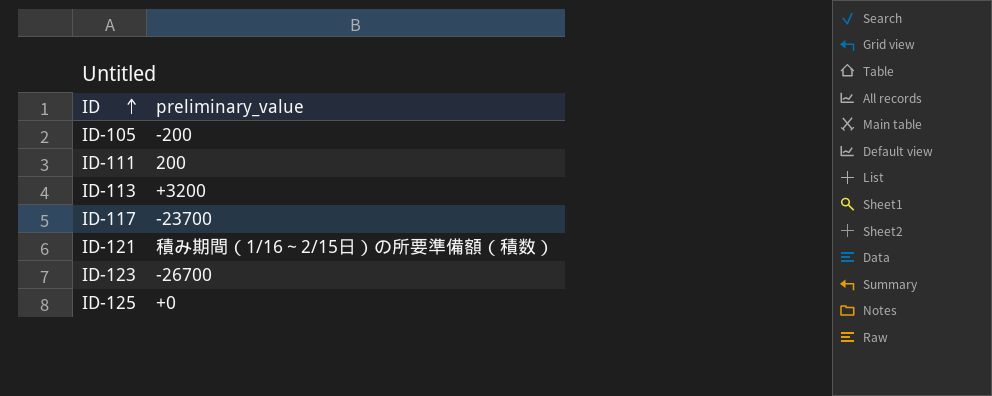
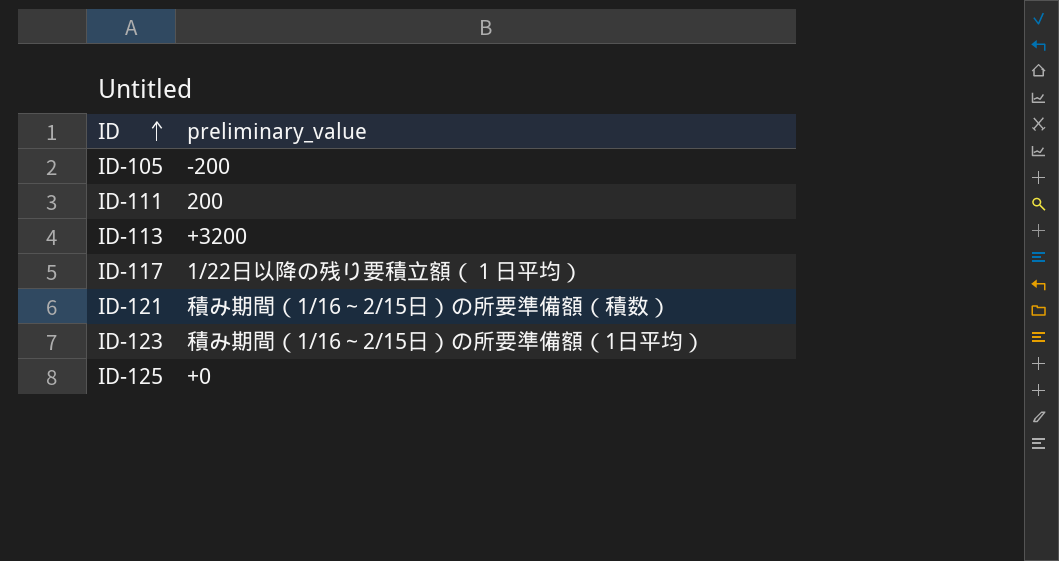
ID-117 | preliminary_value: -23700 -> 1/22日以降の残り要積立額（１日平均）
ID-123 | preliminary_value: -26700 -> 積み期間（1/16～2/15日）の所要準備額（1日平均）

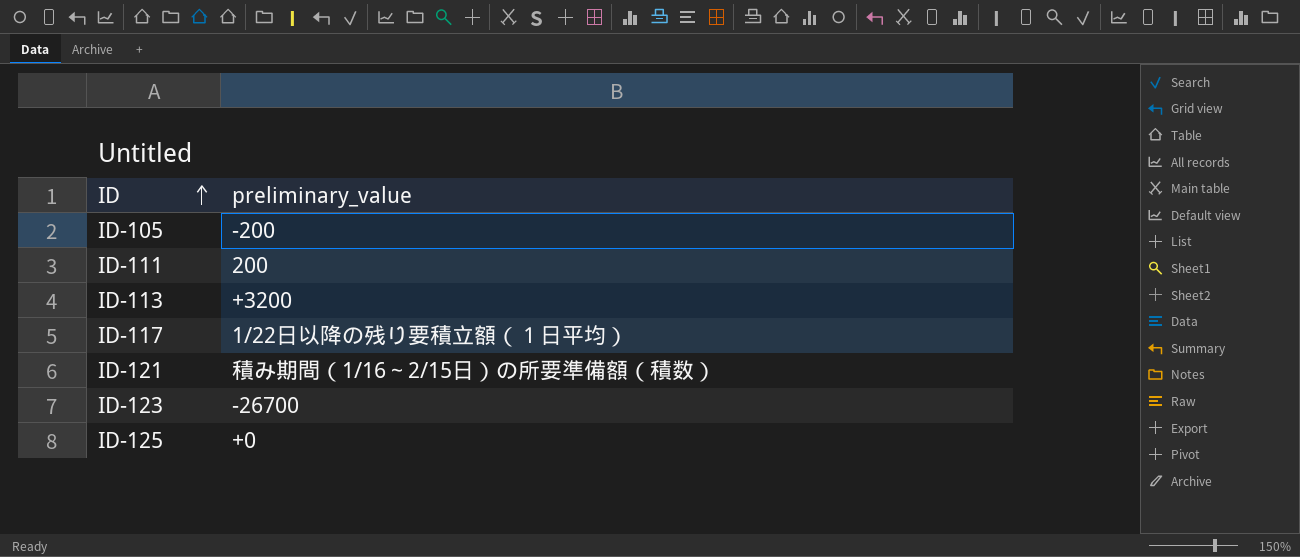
ID-123 | preliminary_value: 積み期間（1/16～2/15日）の所要準備額（1日平均） -> -26700

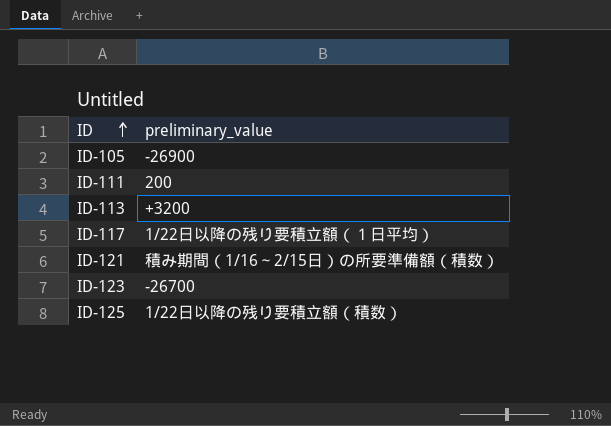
ID-105 | preliminary_value: -200 -> -26900
ID-125 | preliminary_value: +0 -> 1/22日以降の残り要積立額（積数）

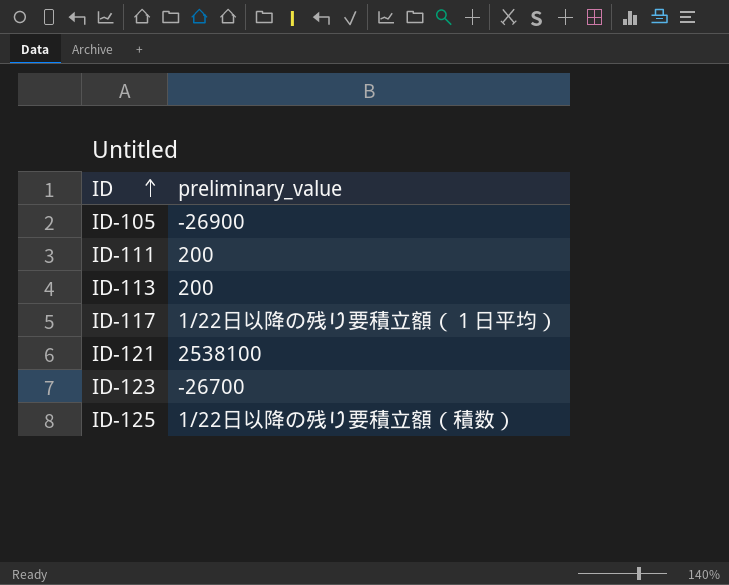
ID-113 | preliminary_value: +3200 -> 200
ID-121 | preliminary_value: 積み期間（1/16～2/15日）の所要準備額（積数） -> 2538100

